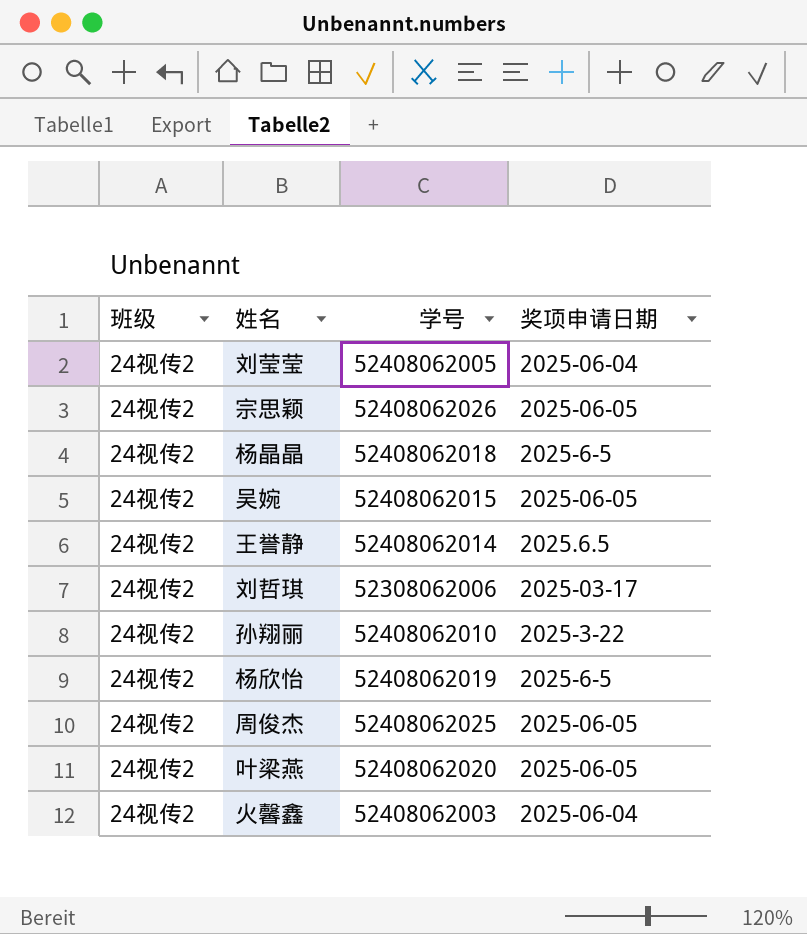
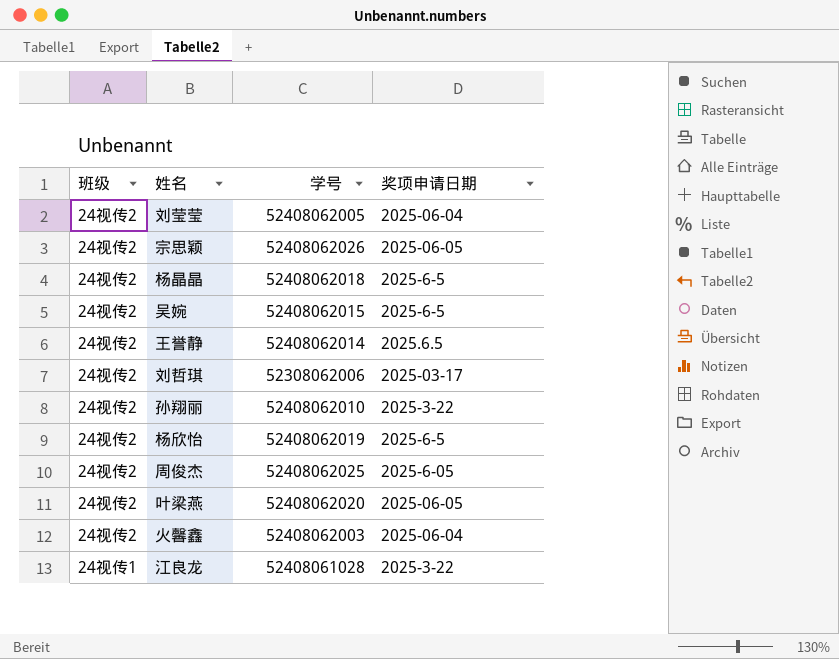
吴婉 | 奖项申请日期: 2025-06-05 -> 2025-6-5
周俊杰 | 奖项申请日期: 2025-06-05 -> 2025-6-05
row 江良龙: none -> 24视传1 | 52408061028 | 2025-3-22

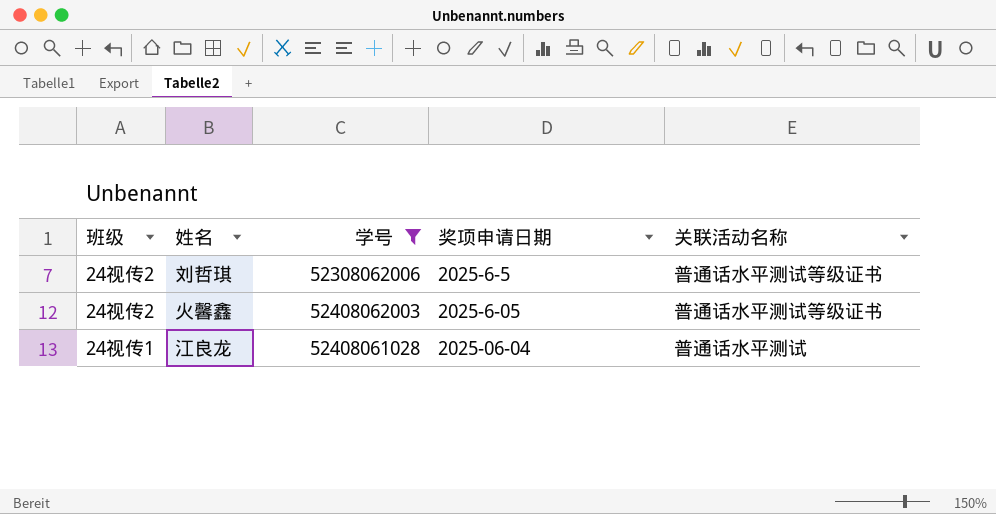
filter: none -> 学号 <= 52408062003
column 关联活动名称 | position: none -> 5
刘哲琪 | 奖项申请日期: 2025-03-17 -> 2025-6-5
火馨鑫 | 奖项申请日期: 2025-06-04 -> 2025-6-05
江良龙 | 奖项申请日期: 2025-3-22 -> 2025-06-04

